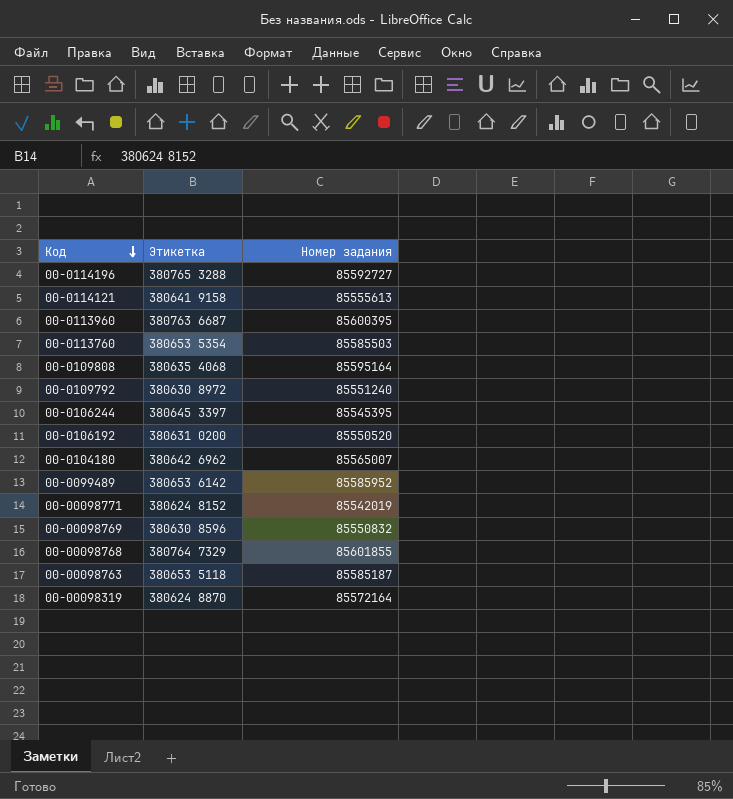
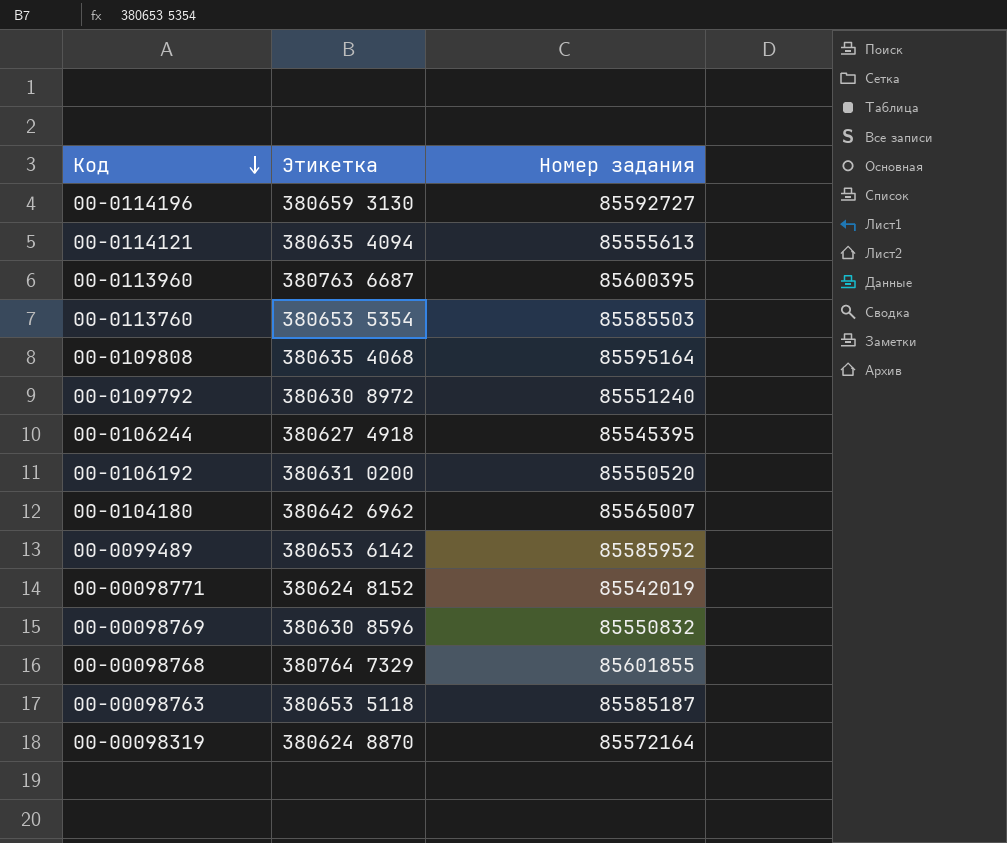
00-0114196 | Этикетка: 380765 3288 -> 380659 3130
00-0114121 | Этикетка: 380641 9158 -> 380635 4094
00-0106244 | Этикетка: 380645 3397 -> 380627 4918

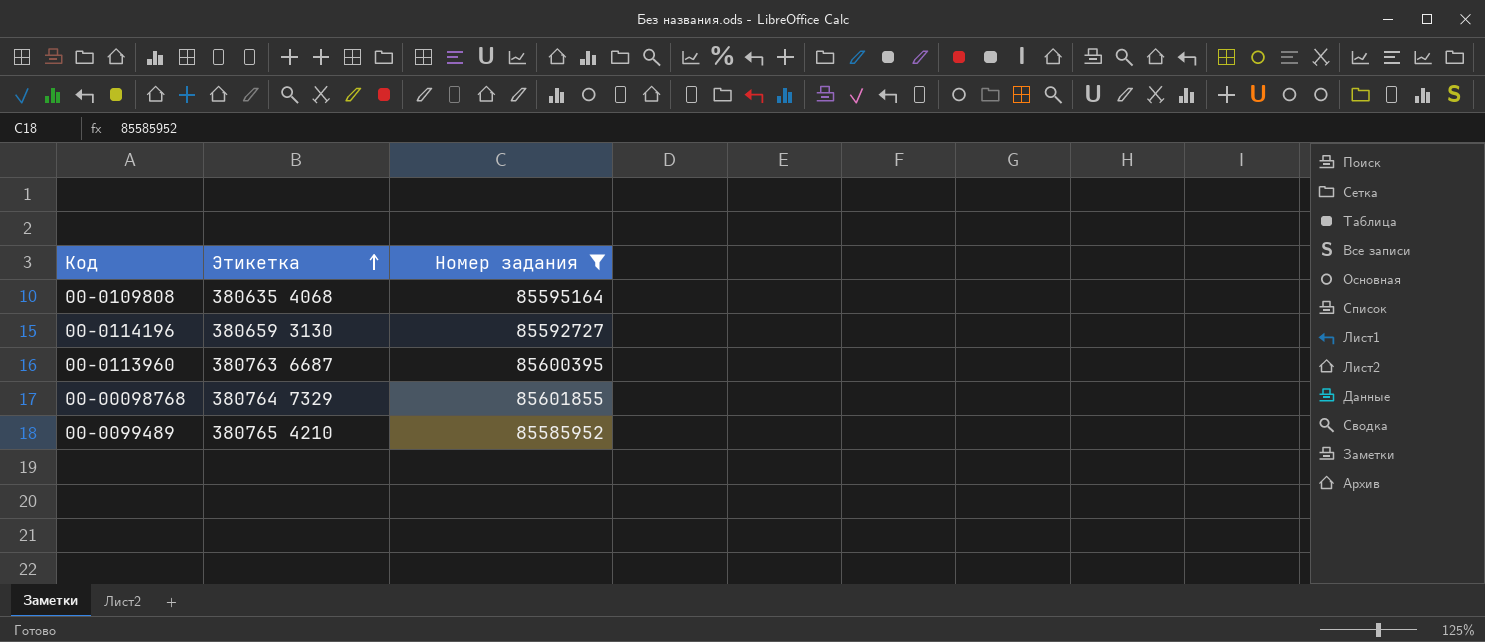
filter: none -> Номер задания >= 85585952
row order: Код descending -> Этикетка ascending
00-0099489 | Этикетка: 380653 6142 -> 380765 4210

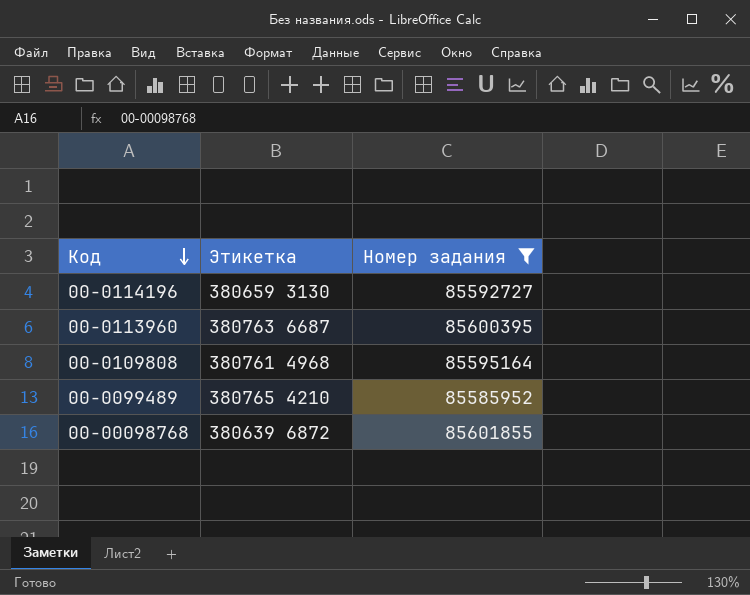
row order: Этикетка ascending -> Код descending
00-0109808 | Этикетка: 380635 4068 -> 380761 4968
00-00098768 | Этикетка: 380764 7329 -> 380639 6872

